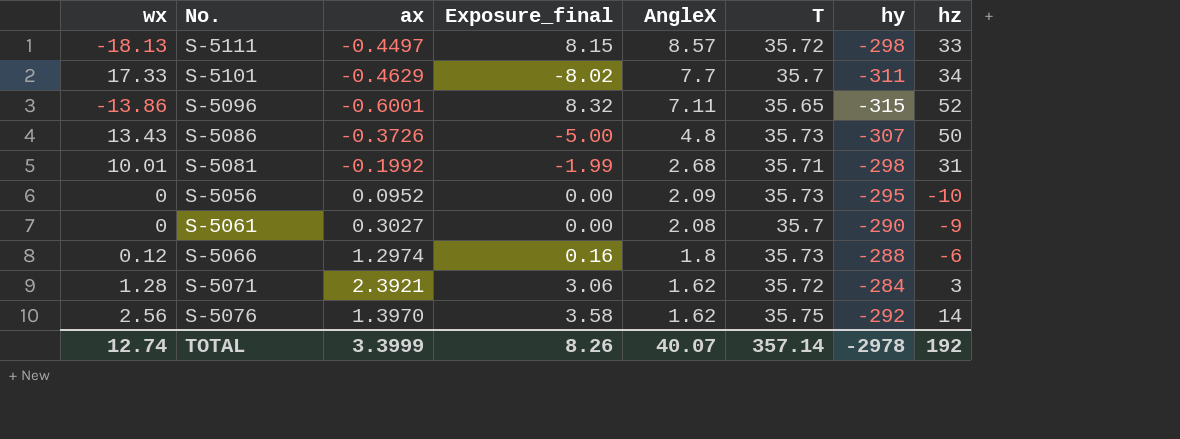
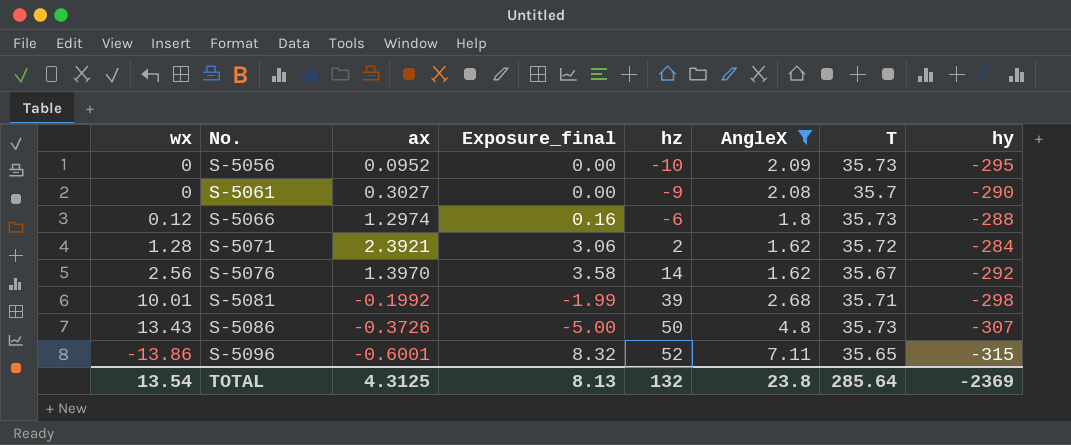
filter: none -> AngleX <= 7.11
row order: AngleX descending -> No. ascending
column hz | position: 8 -> 5
S-5071 | hz: 3 -> 2
S-5076 | T: 35.75 -> 35.67
S-5081 | hz: 31 -> 39
TOTAL | wx: 12.74 -> 13.54
TOTAL | ax: 3.3999 -> 4.3125
TOTAL | Exposure_final: 8.26 -> 8.13
TOTAL | hz: 192 -> 132
TOTAL | AngleX: 40.07 -> 23.8
TOTAL | T: 357.14 -> 285.64
TOTAL | hy: -2978 -> -2369

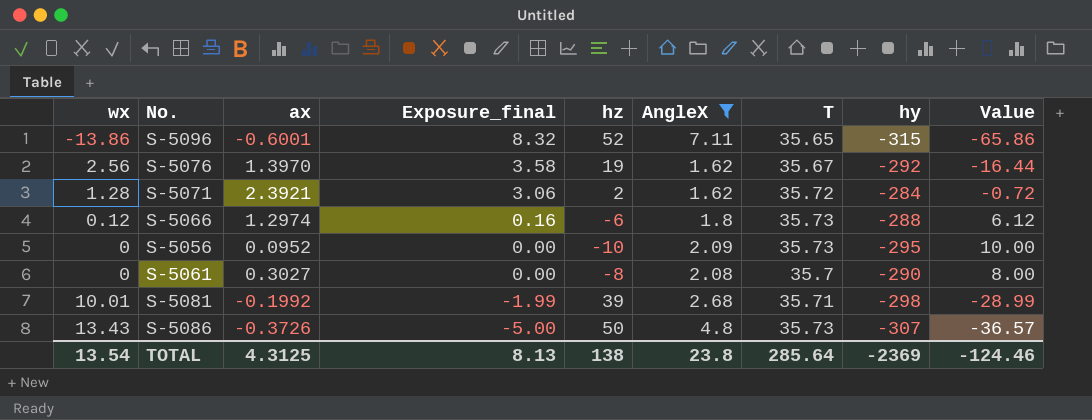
row order: No. ascending -> Exposure_final descending
column Value | formula: none -> [wx] - [hz]
S-5076 | hz: 14 -> 19
S-5061 | hz: -9 -> -8
TOTAL | hz: 132 -> 138

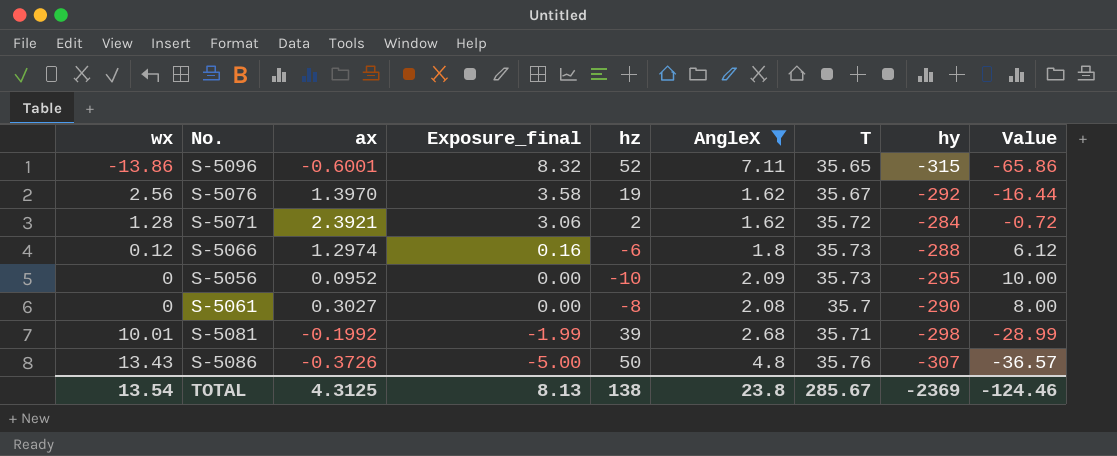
S-5086 | T: 35.73 -> 35.76
TOTAL | T: 285.64 -> 285.67

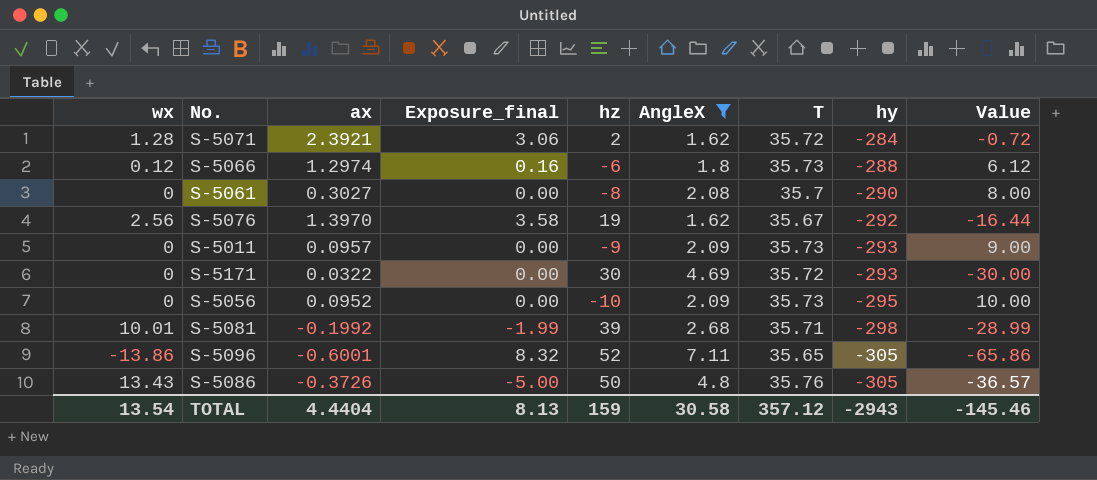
row order: Exposure_final descending -> hy descending
row S-5011: none -> 0 | 0.0957 | 0.00 | -9 | 2.09 | 35.73 | -293 | 9.00
row S-5171: none -> 0 | 0.0322 | 0.00 | 30 | 4.69 | 35.72 | -293 | -30.00
S-5096 | hy: -315 -> -305
S-5086 | hy: -307 -> -305
TOTAL | ax: 4.3125 -> 4.4404
TOTAL | hz: 138 -> 159
TOTAL | AngleX: 23.8 -> 30.58
TOTAL | T: 285.67 -> 357.12
TOTAL | hy: -2369 -> -2943
TOTAL | Value: -124.46 -> -145.46

